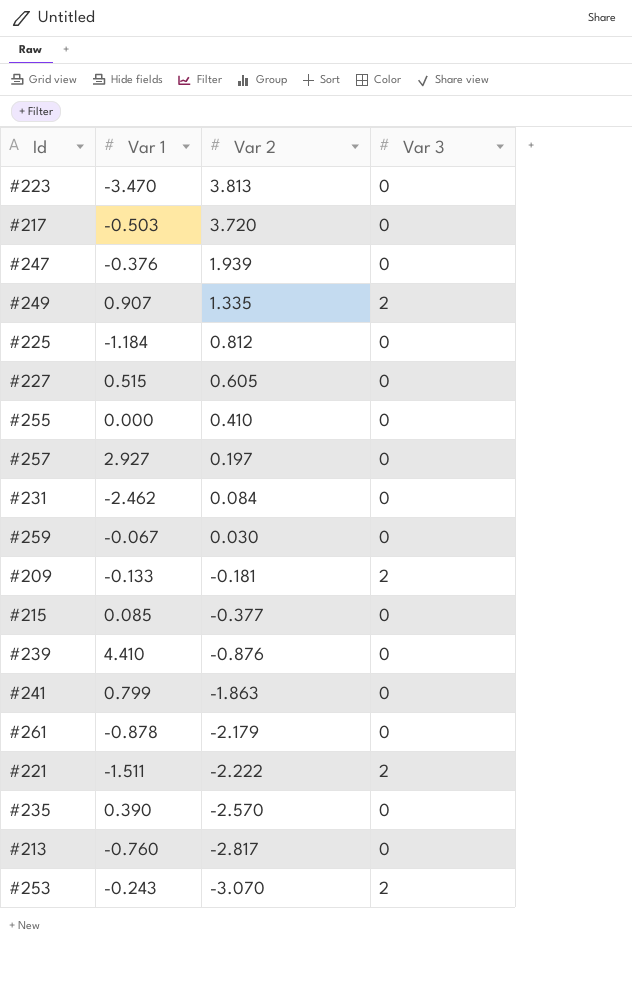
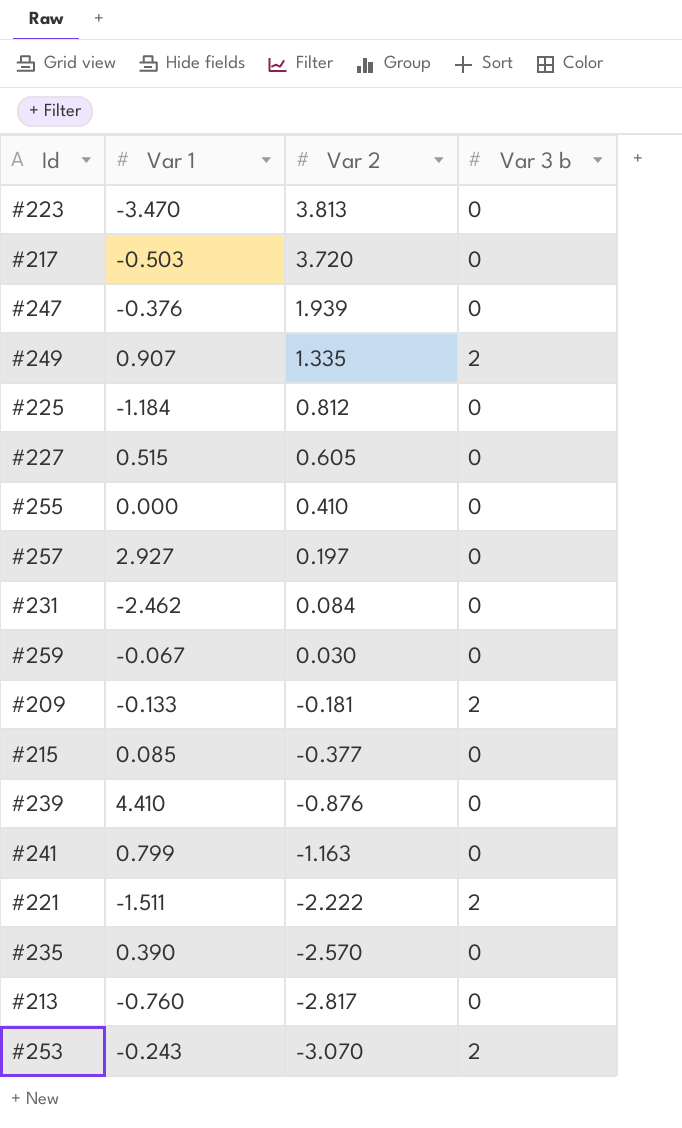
column name: Var 3 -> Var 3 b
row #261: -0.878 | -2.179 | 0 -> none
#241 | Var 2: -1.863 -> -1.163

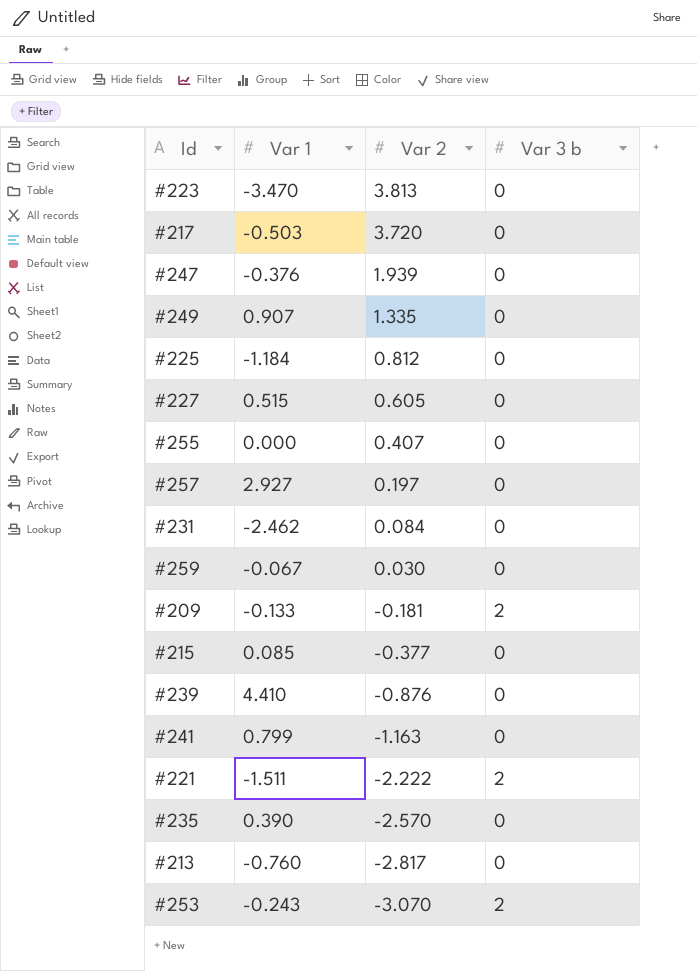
#249 | Var 3 b: 2 -> 0
#255 | Var 2: 0.410 -> 0.407

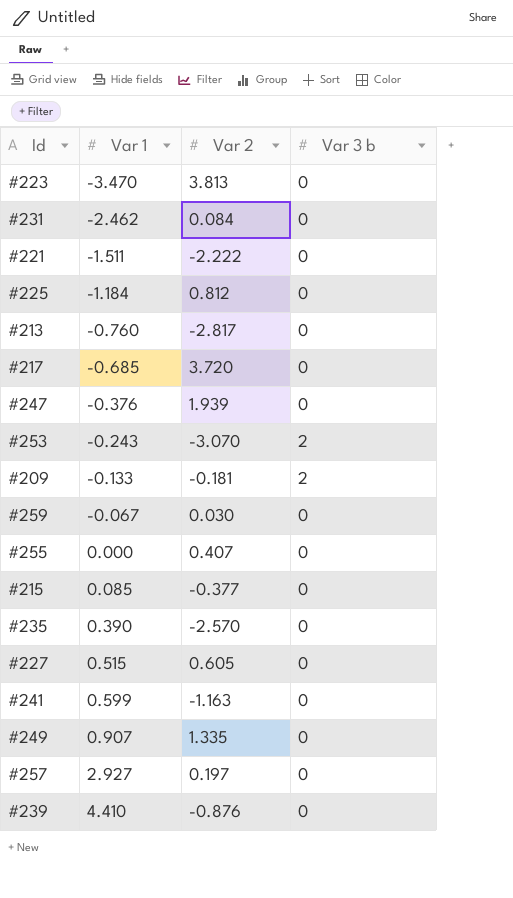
row order: Var 2 descending -> Var 1 ascending
#221 | Var 3 b: 2 -> 0
#217 | Var 1: -0.503 -> -0.685
#241 | Var 1: 0.799 -> 0.599

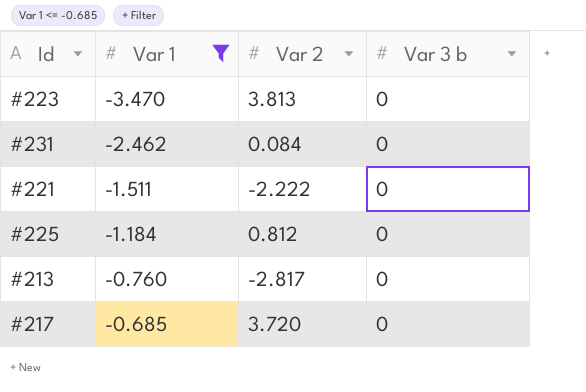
filter: none -> Var 1 <= -0.685

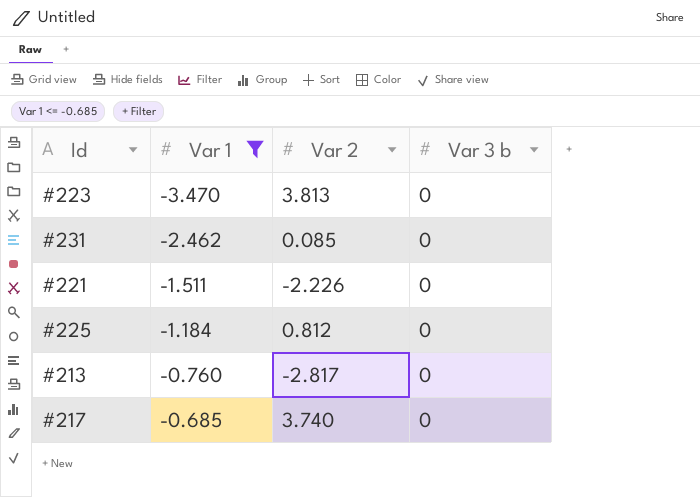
#231 | Var 2: 0.084 -> 0.085
#221 | Var 2: -2.222 -> -2.226
#217 | Var 2: 3.720 -> 3.740

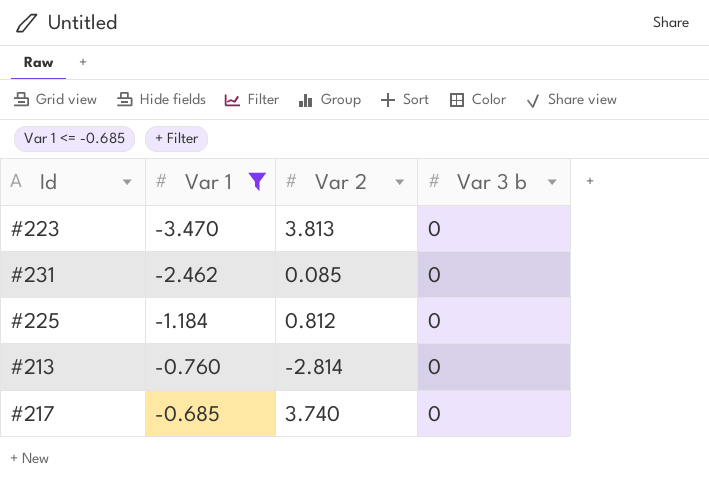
row #221: -1.511 | -2.226 | 0 -> none
#213 | Var 2: -2.817 -> -2.814

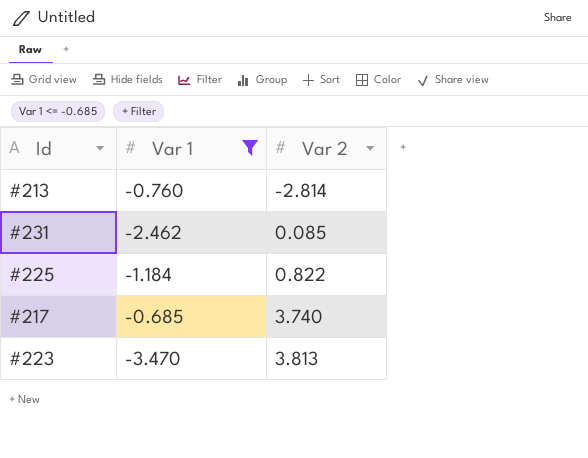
row order: Var 1 ascending -> Var 2 ascending
column Var 3 b | position: 4 -> none
#225 | Var 2: 0.812 -> 0.822

